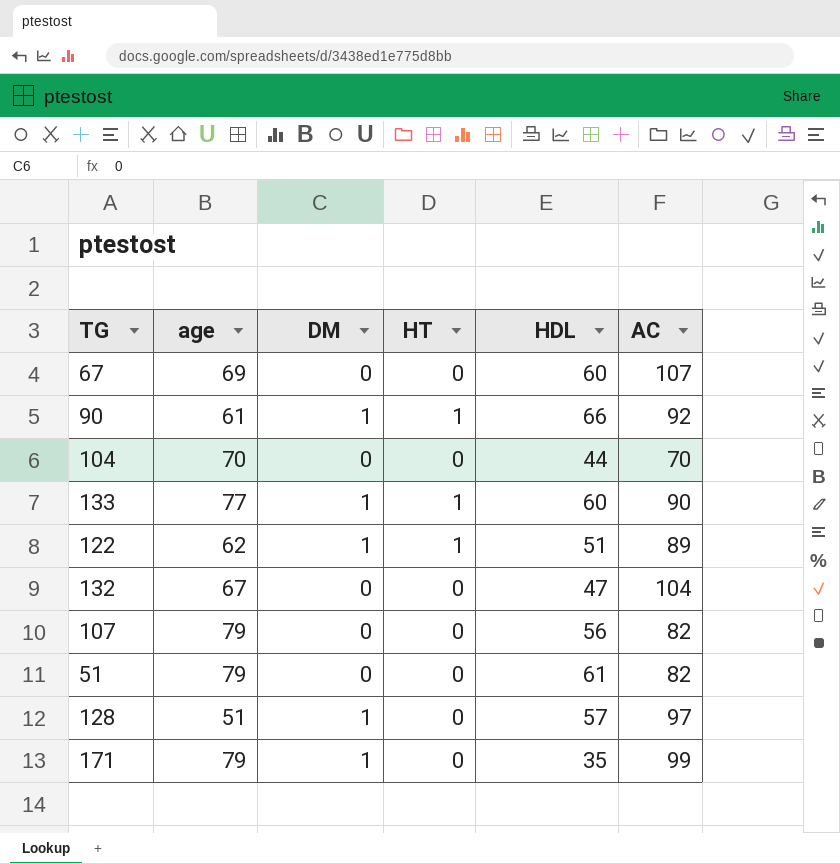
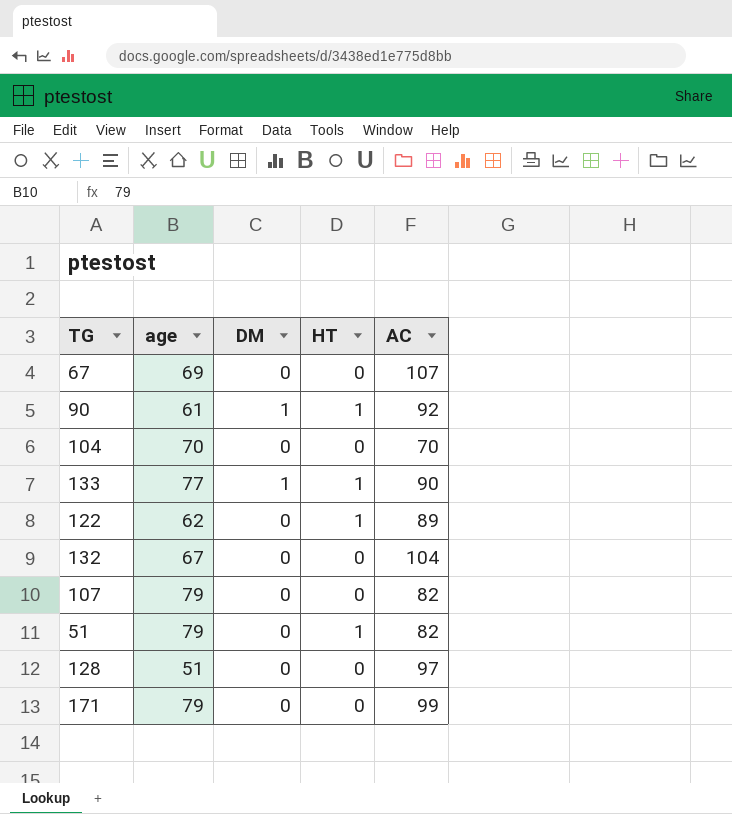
column HDL | position: 5 -> none
122 | DM: 1 -> 0
51 | HT: 0 -> 1
128 | DM: 1 -> 0
171 | DM: 1 -> 0

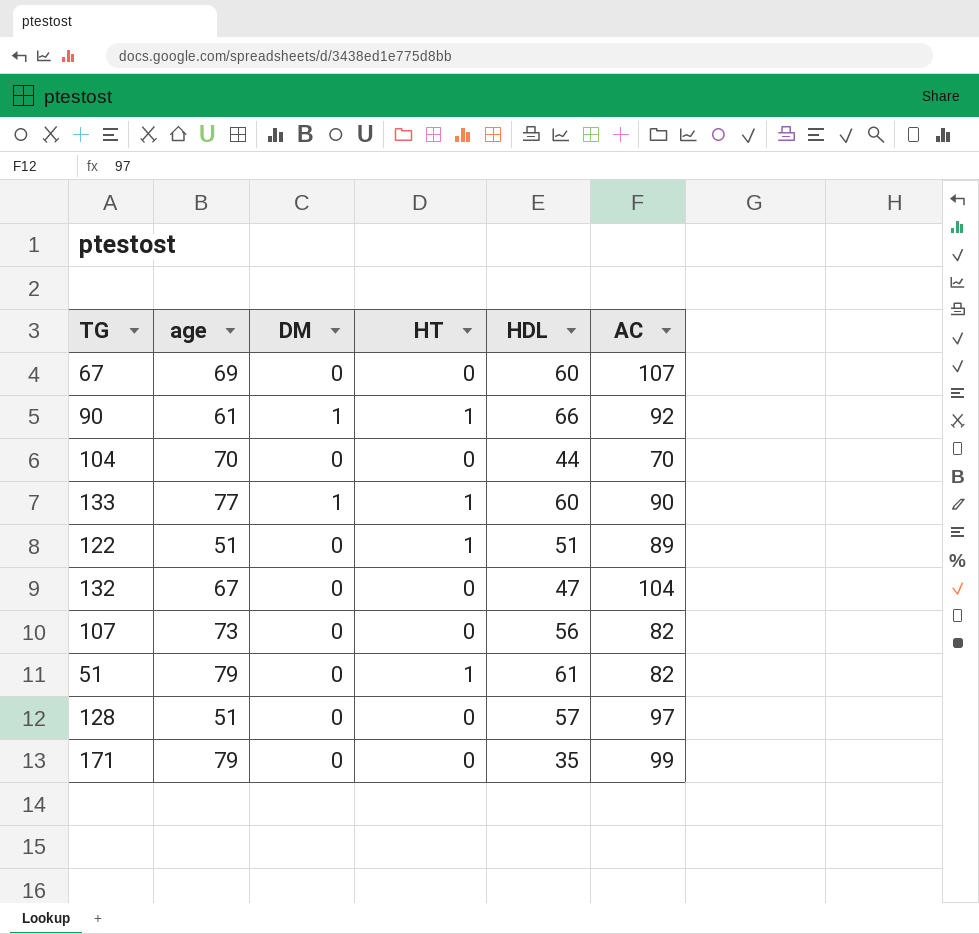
column HDL | position: none -> 5
122 | age: 62 -> 51
107 | age: 79 -> 73

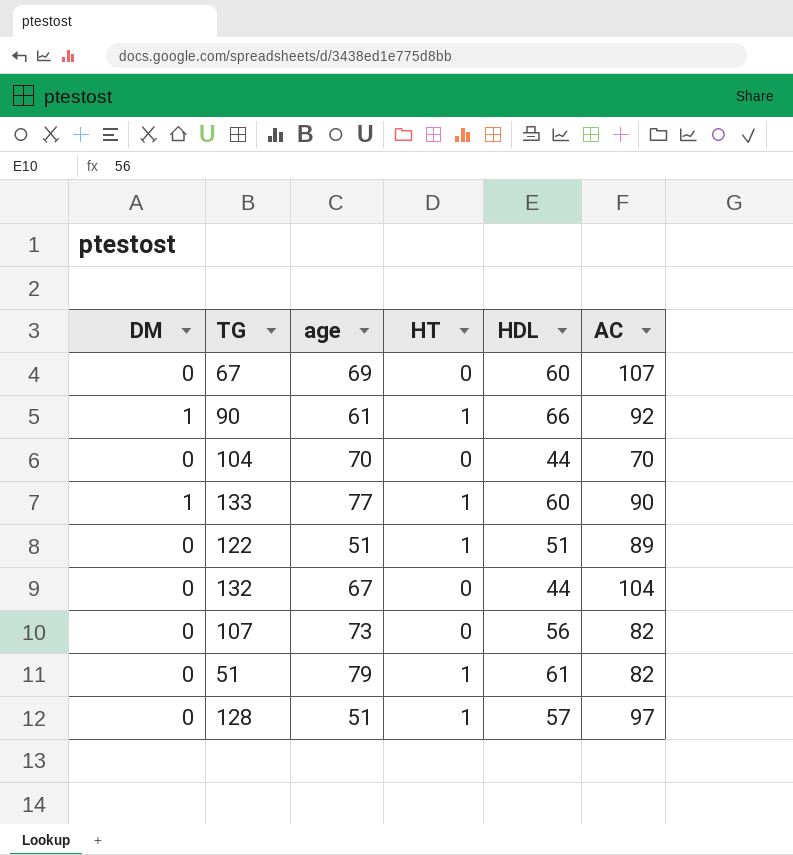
column DM | position: 3 -> 1
row 171: 79 | 0 | 0 | 35 | 99 -> none
132 | HDL: 47 -> 44
128 | HT: 0 -> 1

